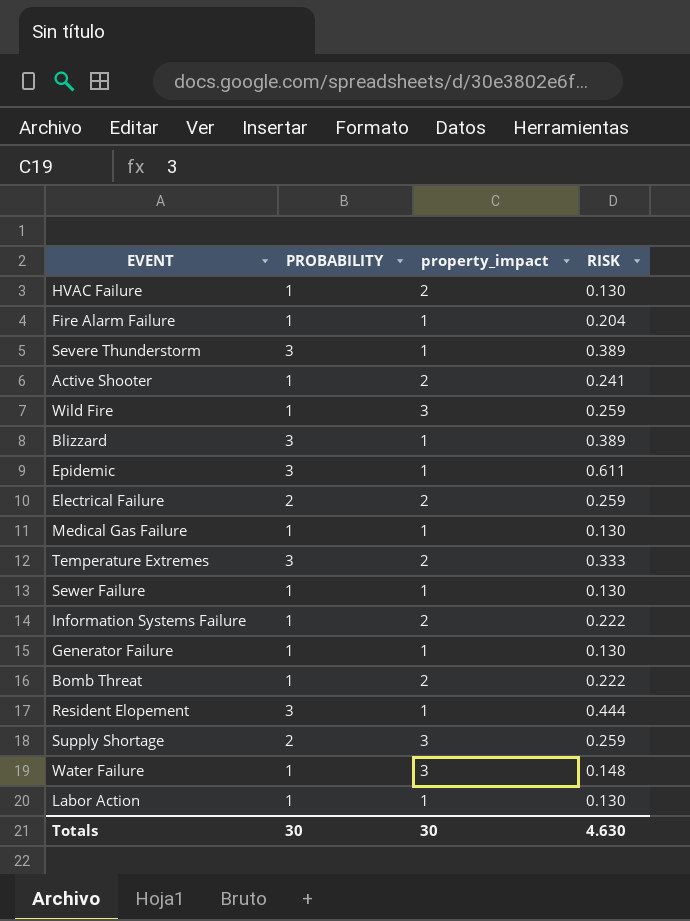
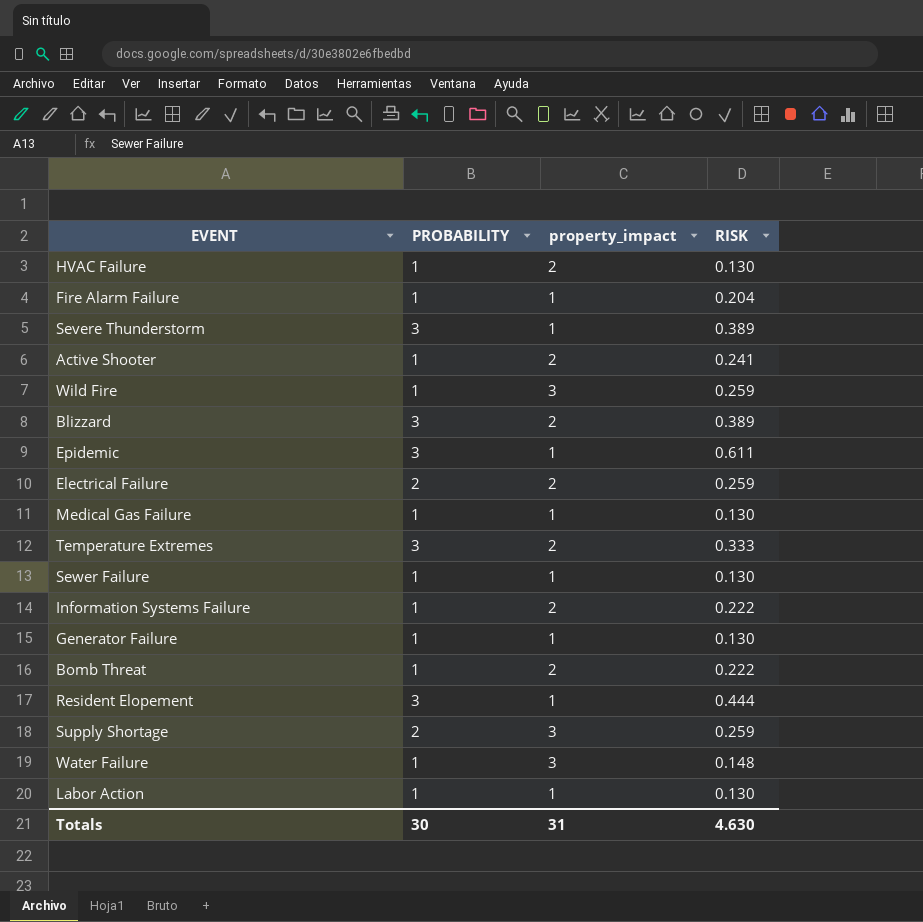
Blizzard | property_impact: 1 -> 2
Totals | property_impact: 30 -> 31

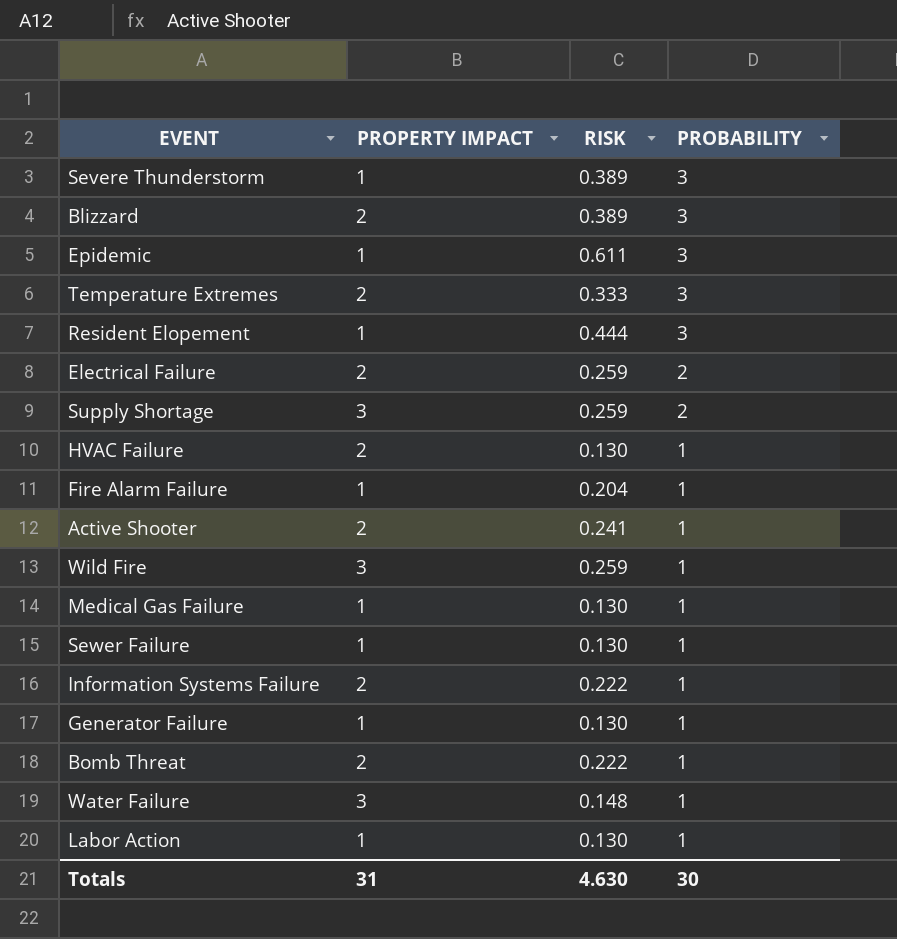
row order: none -> PROBABILITY descending
column name: property_impact -> PROPERTY IMPACT
column PROBABILITY | position: 2 -> 4

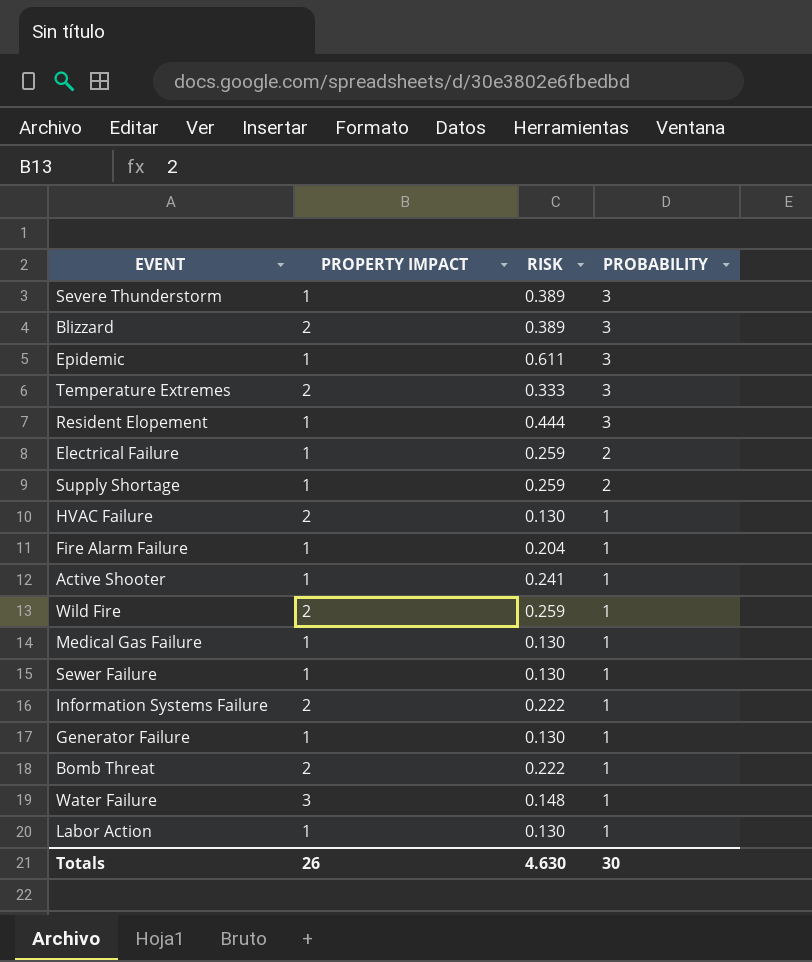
Electrical Failure | PROPERTY IMPACT: 2 -> 1
Supply Shortage | PROPERTY IMPACT: 3 -> 1
Active Shooter | PROPERTY IMPACT: 2 -> 1
Wild Fire | PROPERTY IMPACT: 3 -> 2
Totals | PROPERTY IMPACT: 31 -> 26

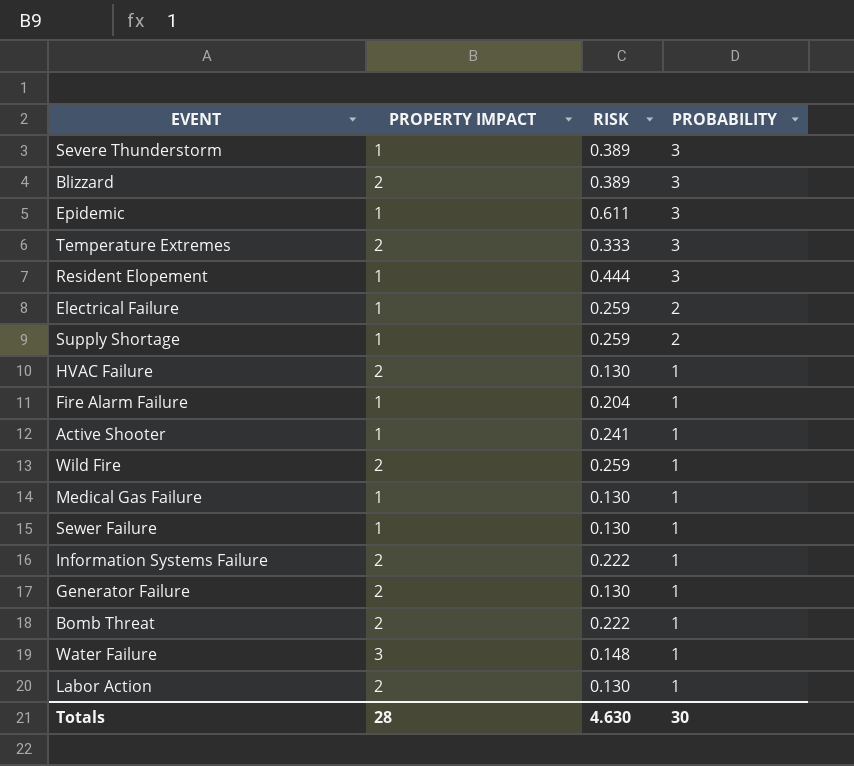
Generator Failure | PROPERTY IMPACT: 1 -> 2
Labor Action | PROPERTY IMPACT: 1 -> 2
Totals | PROPERTY IMPACT: 26 -> 28

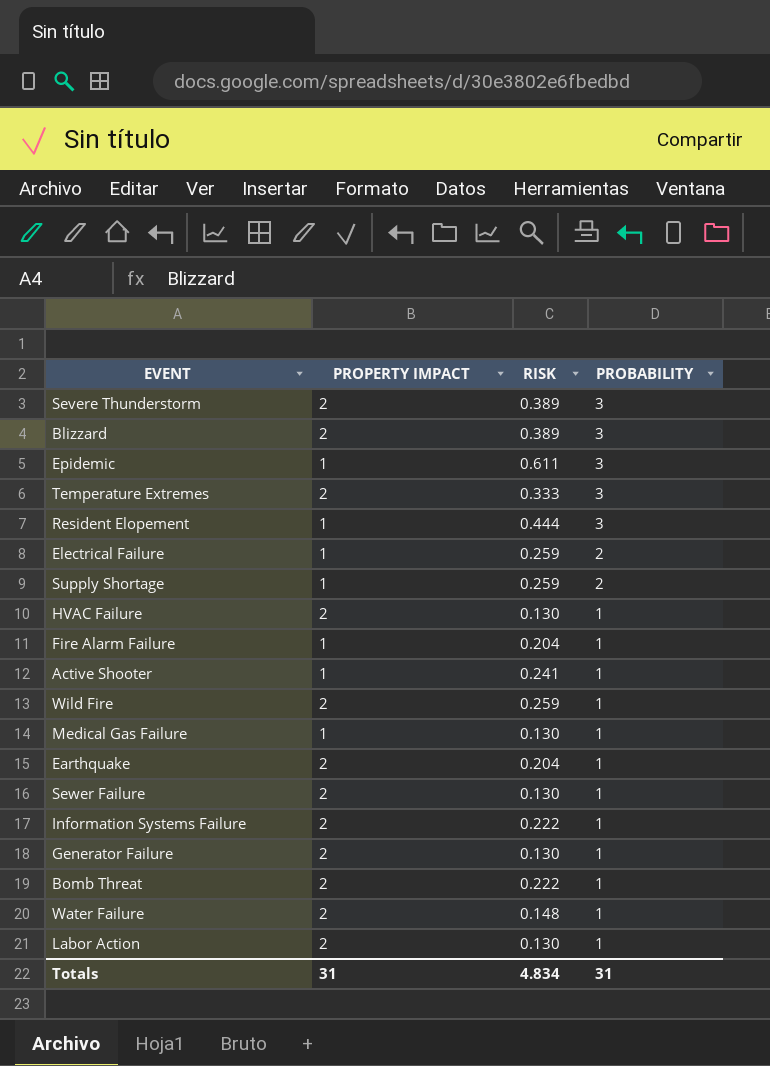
Severe Thunderstorm | PROPERTY IMPACT: 1 -> 2
row Earthquake: none -> 2 | 0.204 | 1
Sewer Failure | PROPERTY IMPACT: 1 -> 2
Water Failure | PROPERTY IMPACT: 3 -> 2
Totals | PROPERTY IMPACT: 28 -> 31
Totals | RISK: 4.630 -> 4.834
Totals | PROBABILITY: 30 -> 31

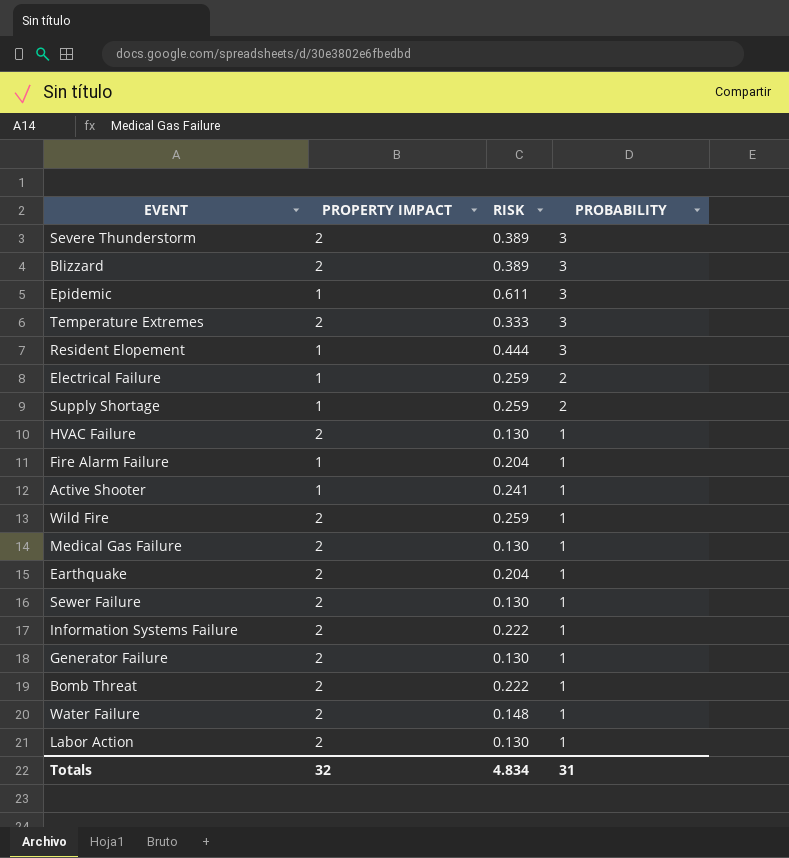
Medical Gas Failure | PROPERTY IMPACT: 1 -> 2
Totals | PROPERTY IMPACT: 31 -> 32

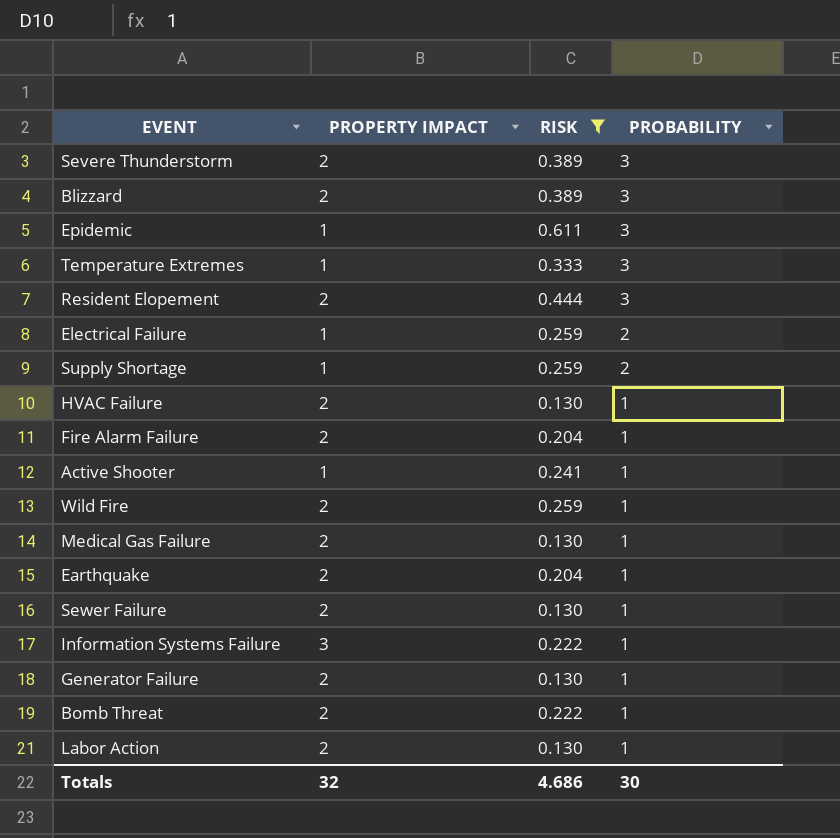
filter: none -> RISK != 0.148
Temperature Extremes | PROPERTY IMPACT: 2 -> 1
Resident Elopement | PROPERTY IMPACT: 1 -> 2
Fire Alarm Failure | PROPERTY IMPACT: 1 -> 2
Information Systems Failure | PROPERTY IMPACT: 2 -> 3
Totals | RISK: 4.834 -> 4.686
Totals | PROBABILITY: 31 -> 30

